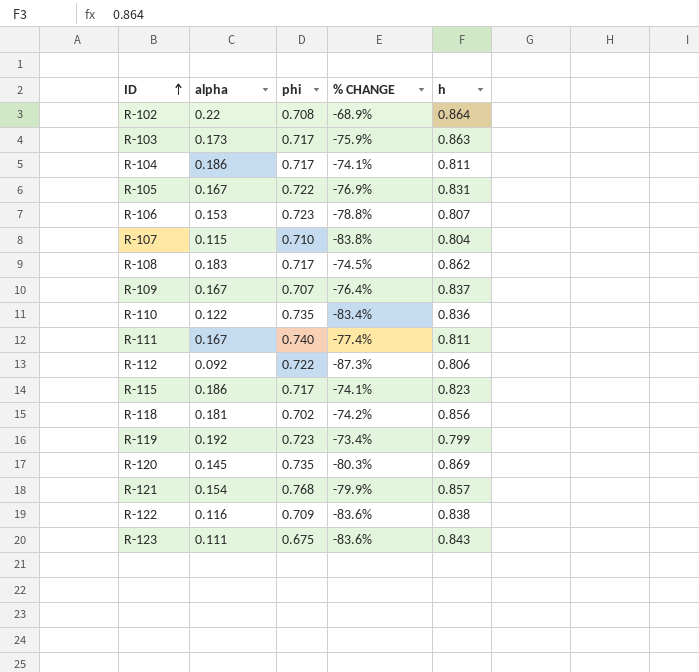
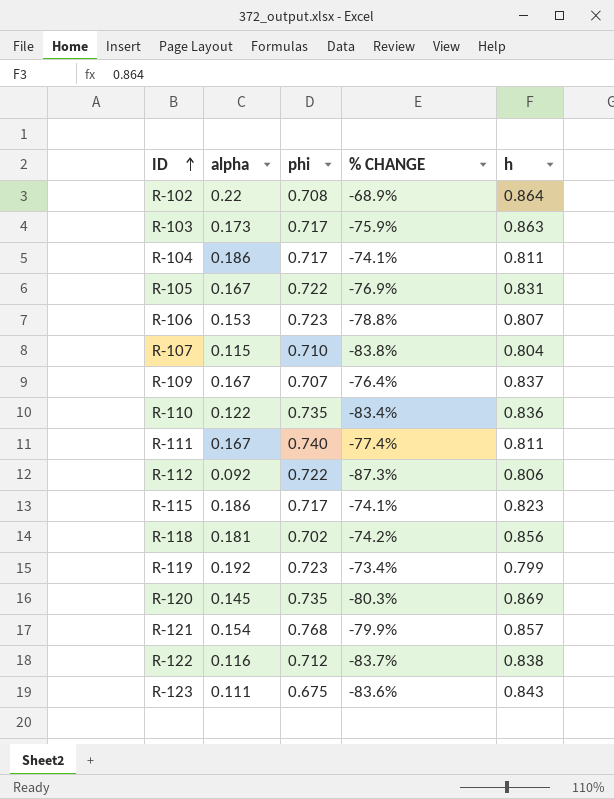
row R-108: 0.183 | 0.717 | -74.5% | 0.862 -> none
R-122 | phi: 0.709 -> 0.712
R-122 | % CHANGE: -83.6% -> -83.7%

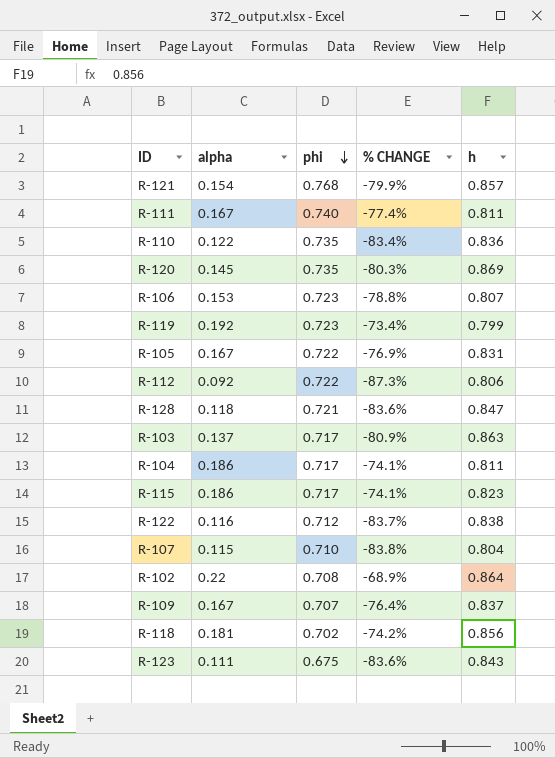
row order: ID ascending -> phi descending
row R-128: none -> 0.118 | 0.721 | -83.6% | 0.847
R-103 | alpha: 0.173 -> 0.137
R-103 | % CHANGE: -75.9% -> -80.9%

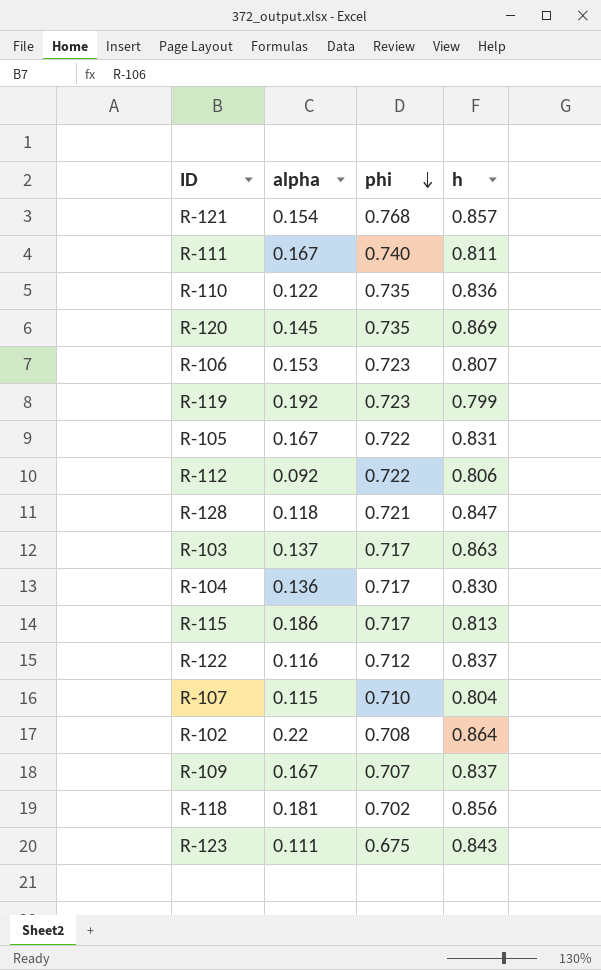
column % CHANGE | formula: ([alpha] - [phi]) / [phi] -> none
R-104 | alpha: 0.186 -> 0.136
R-104 | h: 0.811 -> 0.830
R-115 | h: 0.823 -> 0.813
R-122 | h: 0.838 -> 0.837

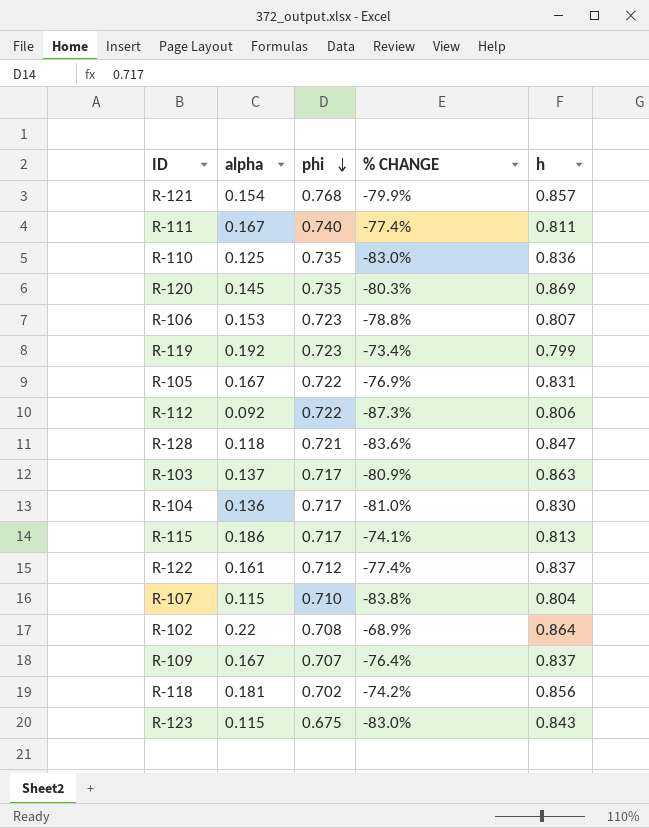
column % CHANGE | formula: none -> ([alpha] - [phi]) / [phi]
R-110 | alpha: 0.122 -> 0.125
R-122 | alpha: 0.116 -> 0.161
R-123 | alpha: 0.111 -> 0.115

